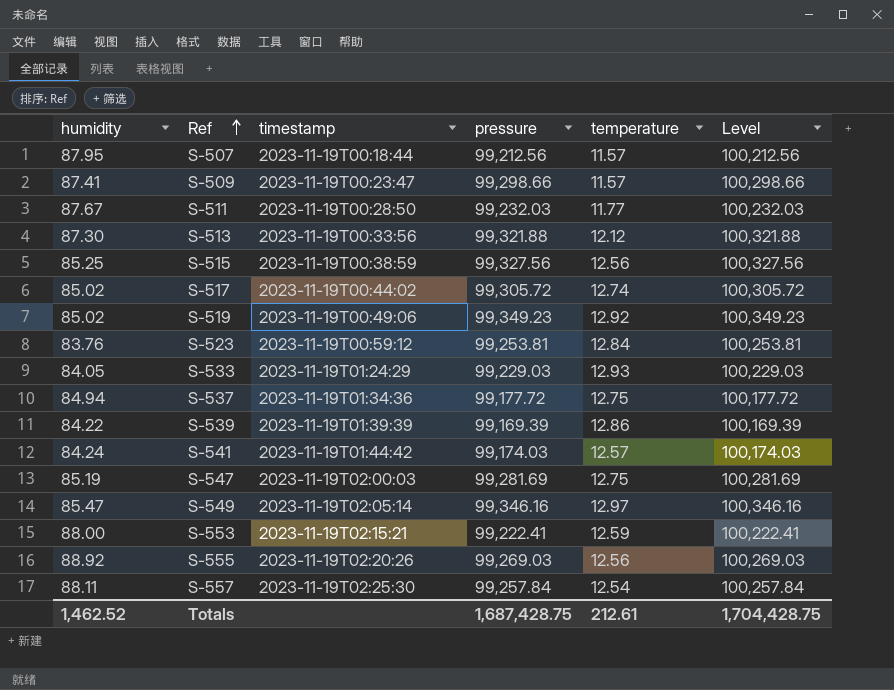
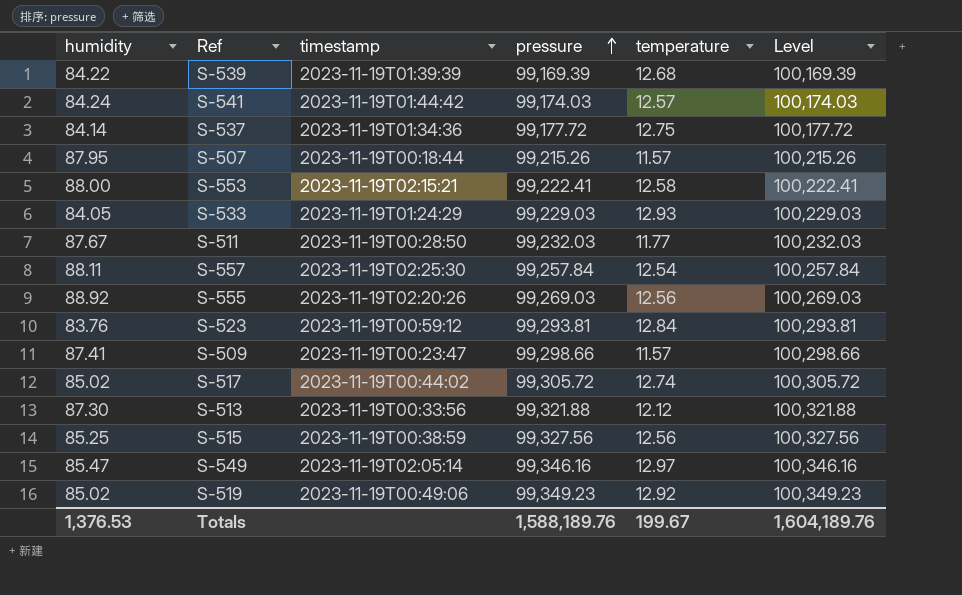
row order: Ref ascending -> pressure ascending
row S-547: 85.19 | 2023-11-19T02:00:03 | 99,281.69 | 12.75 | 100,281.69 -> none
S-539 | temperature: 12.86 -> 12.68
S-537 | humidity: 84.94 -> 84.14
S-507 | pressure: 99,212.56 -> 99,215.26
S-507 | Level: 100,212.56 -> 100,215.26
S-553 | temperature: 12.59 -> 12.58
S-523 | pressure: 99,253.81 -> 99,293.81
S-523 | Level: 100,253.81 -> 100,293.81
Totals | humidity: 1,462.52 -> 1,376.53
Totals | pressure: 1,687,428.75 -> 1,588,189.76
Totals | temperature: 212.61 -> 199.67
Totals | Level: 1,704,428.75 -> 1,604,189.76

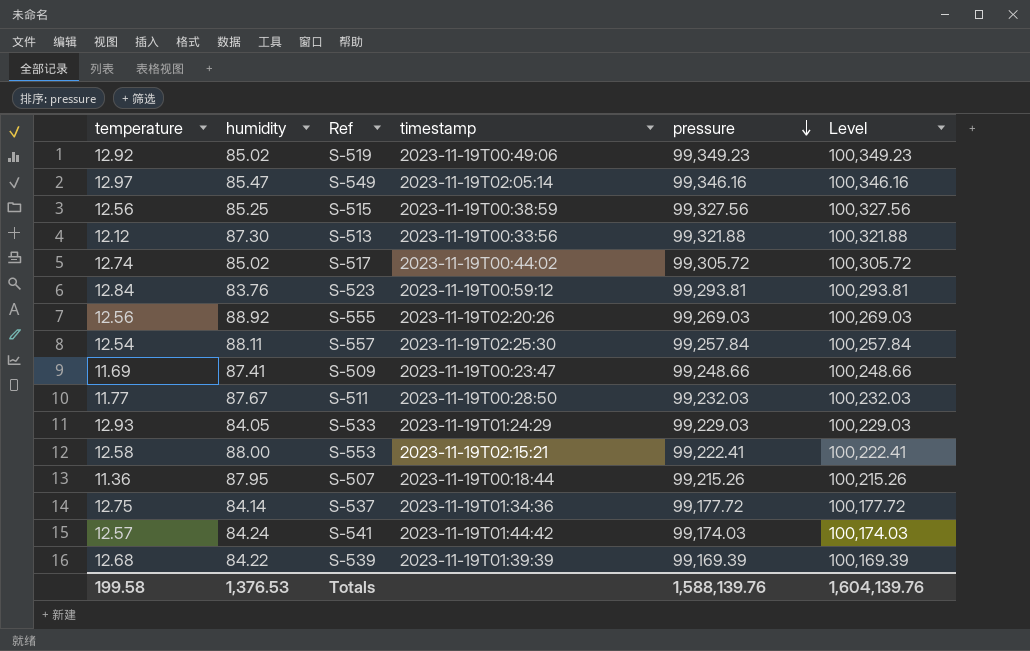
row order: pressure ascending -> pressure descending
column temperature | position: 5 -> 1
S-509 | temperature: 11.57 -> 11.69
S-509 | pressure: 99,298.66 -> 99,248.66
S-509 | Level: 100,298.66 -> 100,248.66
S-507 | temperature: 11.57 -> 11.36
Totals | temperature: 199.67 -> 199.58
Totals | pressure: 1,588,189.76 -> 1,588,139.76
Totals | Level: 1,604,189.76 -> 1,604,139.76

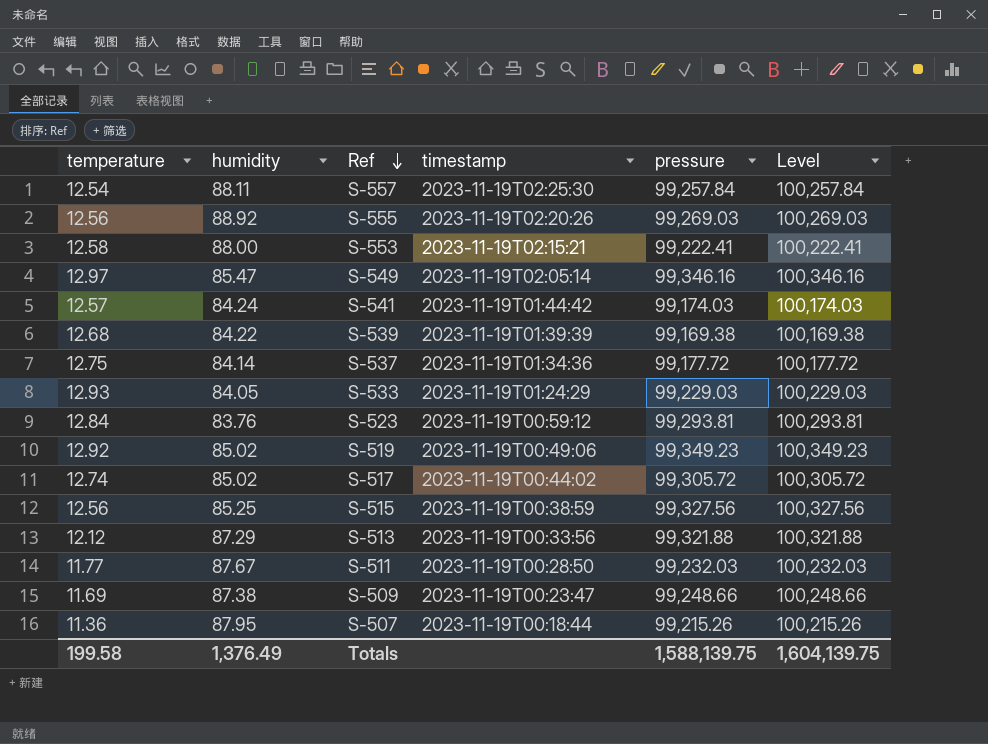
row order: pressure descending -> Ref descending
S-539 | pressure: 99,169.39 -> 99,169.38
S-539 | Level: 100,169.39 -> 100,169.38
S-513 | humidity: 87.30 -> 87.29
S-509 | humidity: 87.41 -> 87.38
Totals | humidity: 1,376.53 -> 1,376.49
Totals | pressure: 1,588,139.76 -> 1,588,139.75
Totals | Level: 1,604,139.76 -> 1,604,139.75

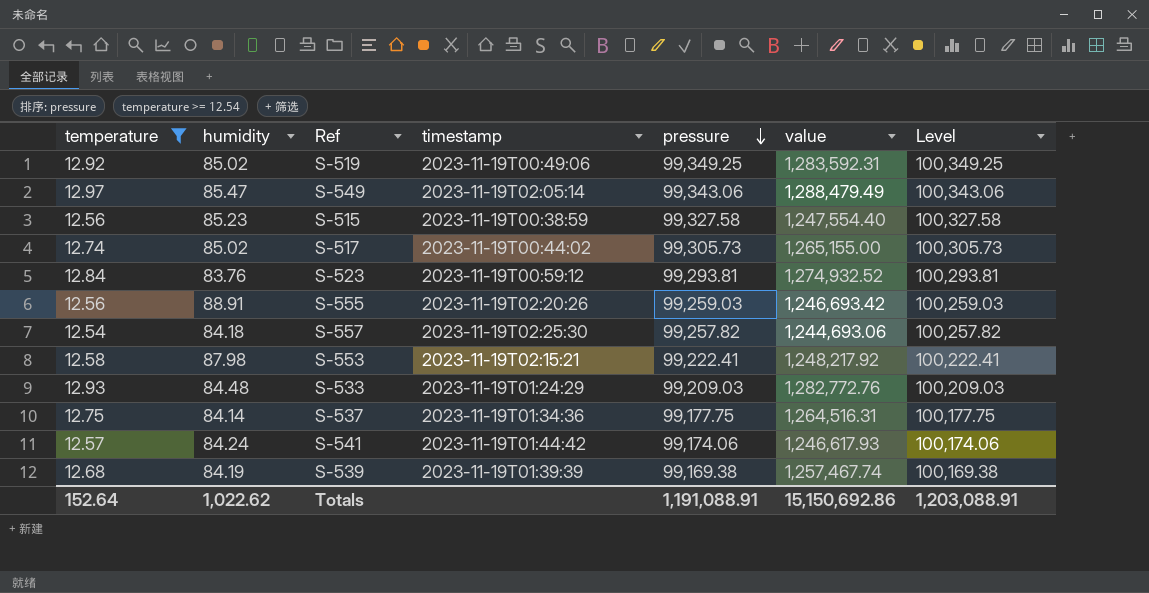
filter: none -> temperature >= 12.54
row order: Ref descending -> pressure descending
column value | formula: none -> [temperature] * [pressure]
S-519 | pressure: 99,349.23 -> 99,349.25
S-519 | Level: 100,349.23 -> 100,349.25
S-549 | pressure: 99,346.16 -> 99,343.06
S-549 | Level: 100,346.16 -> 100,343.06
S-515 | humidity: 85.25 -> 85.23
S-515 | pressure: 99,327.56 -> 99,327.58
S-515 | Level: 100,327.56 -> 100,327.58
S-517 | pressure: 99,305.72 -> 99,305.73
S-517 | Level: 100,305.72 -> 100,305.73
S-555 | humidity: 88.92 -> 88.91
S-555 | pressure: 99,269.03 -> 99,259.03
S-555 | Level: 100,269.03 -> 100,259.03
S-557 | humidity: 88.11 -> 84.18
S-557 | pressure: 99,257.84 -> 99,257.82
S-557 | Level: 100,257.84 -> 100,257.82
S-553 | humidity: 88.00 -> 87.98
S-533 | humidity: 84.05 -> 84.48
S-533 | pressure: 99,229.03 -> 99,209.03
S-533 | Level: 100,229.03 -> 100,209.03
S-537 | pressure: 99,177.72 -> 99,177.75
S-537 | Level: 100,177.72 -> 100,177.75
S-541 | pressure: 99,174.03 -> 99,174.06
S-541 | Level: 100,174.03 -> 100,174.06
S-539 | humidity: 84.22 -> 84.19
Totals | temperature: 199.58 -> 152.64
Totals | humidity: 1,376.49 -> 1,022.62
Totals | pressure: 1,588,139.75 -> 1,191,088.91
Totals | Level: 1,604,139.75 -> 1,203,088.91

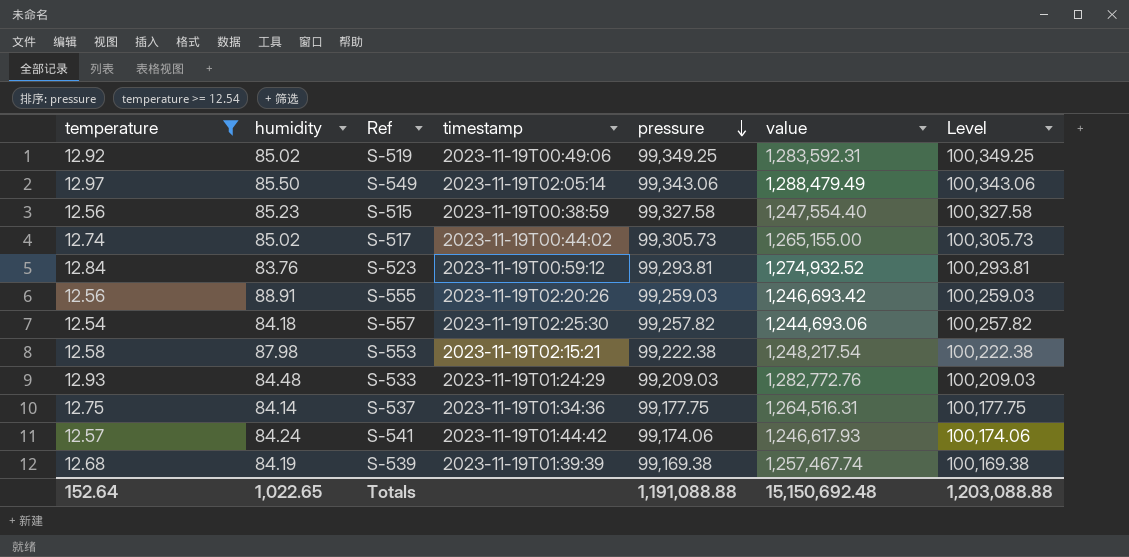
S-549 | humidity: 85.47 -> 85.50
S-553 | pressure: 99,222.41 -> 99,222.38
S-553 | value: 1,248,217.92 -> 1,248,217.54
S-553 | Level: 100,222.41 -> 100,222.38
Totals | humidity: 1,022.62 -> 1,022.65
Totals | pressure: 1,191,088.91 -> 1,191,088.88
Totals | value: 15,150,692.86 -> 15,150,692.48
Totals | Level: 1,203,088.91 -> 1,203,088.88

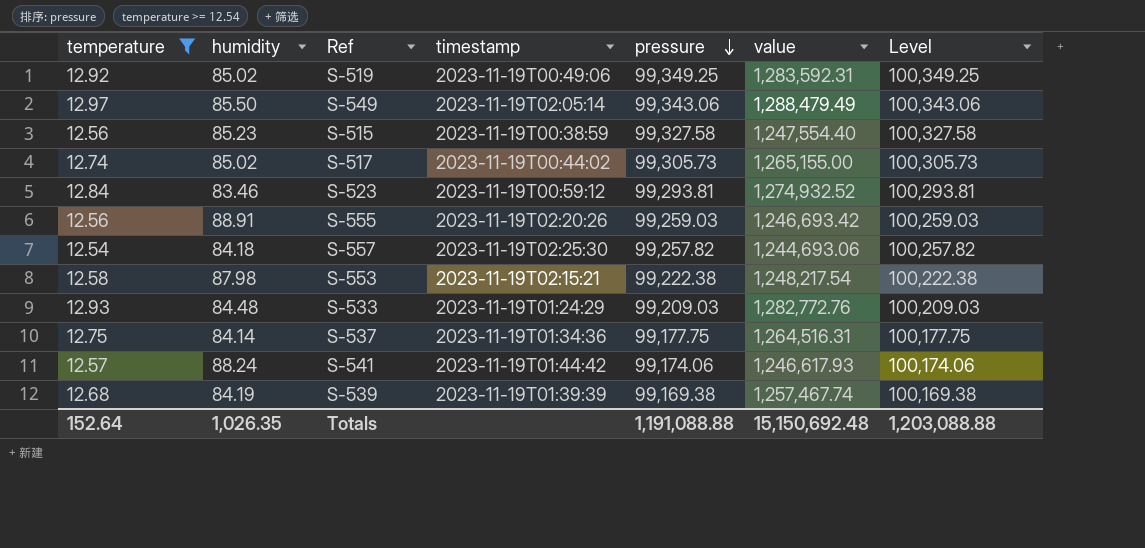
S-523 | humidity: 83.76 -> 83.46
S-541 | humidity: 84.24 -> 88.24
Totals | humidity: 1,022.65 -> 1,026.35

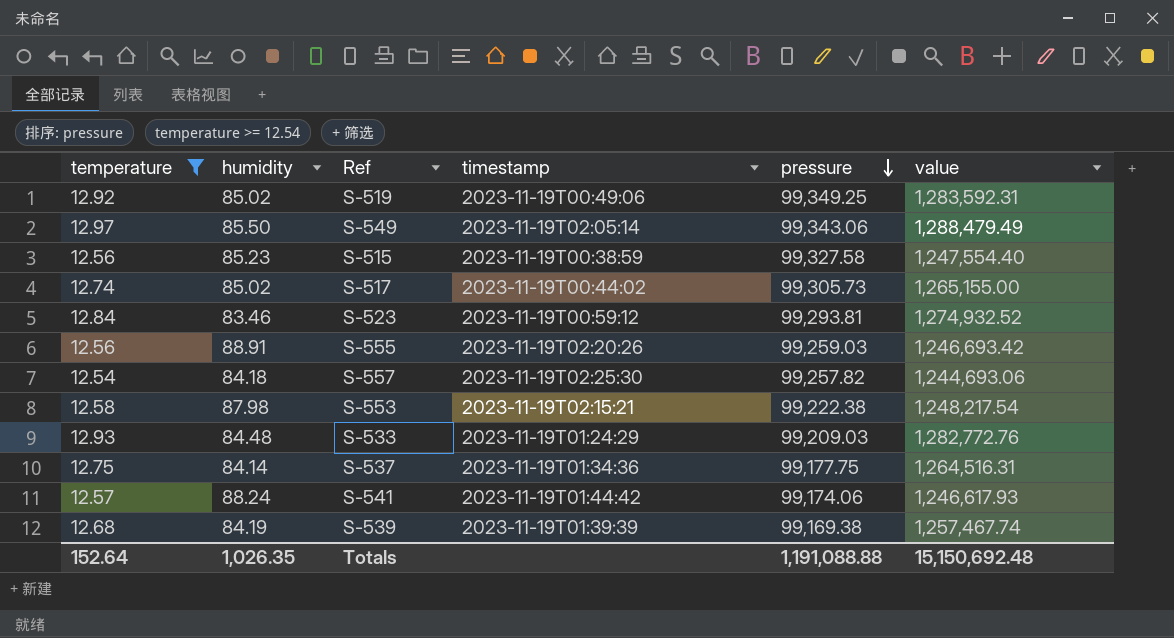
column Level | formula: [pressure] + 1000 -> none

